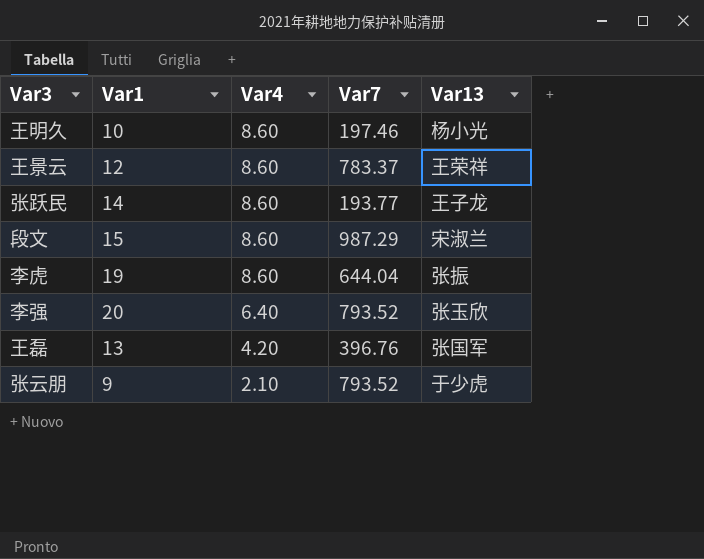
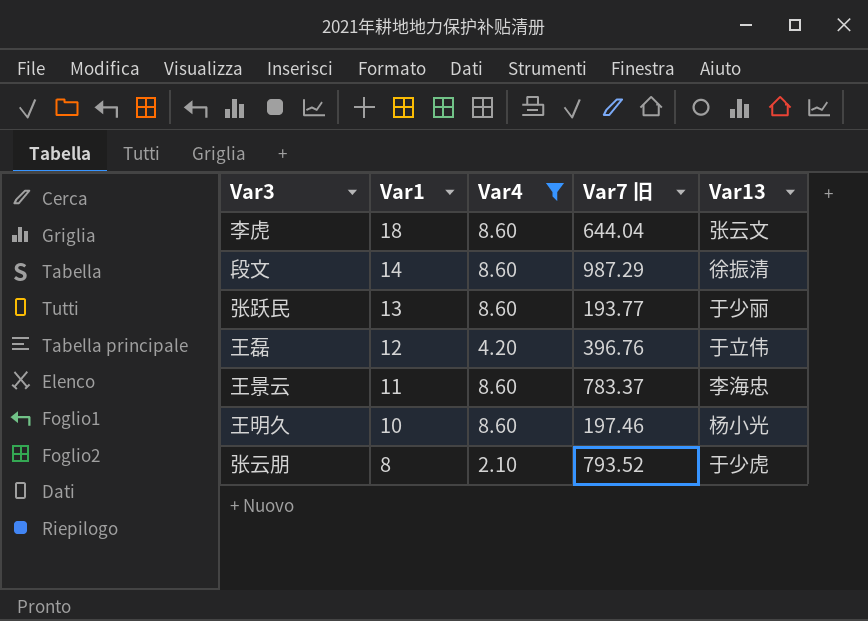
filter: none -> Var4 != 6.40
row order: Var4 descending -> Var1 descending
column name: Var7 -> Var7 旧
李虎 | Var1: 19 -> 18
李虎 | Var13: 张振 -> 张云文
段文 | Var1: 15 -> 14
段文 | Var13: 宋淑兰 -> 徐振清
张跃民 | Var1: 14 -> 13
张跃民 | Var13: 王子龙 -> 于少丽
王磊 | Var1: 13 -> 12
王磊 | Var13: 张国军 -> 于立伟
王景云 | Var1: 12 -> 11
王景云 | Var13: 王荣祥 -> 李海忠
张云朋 | Var1: 9 -> 8

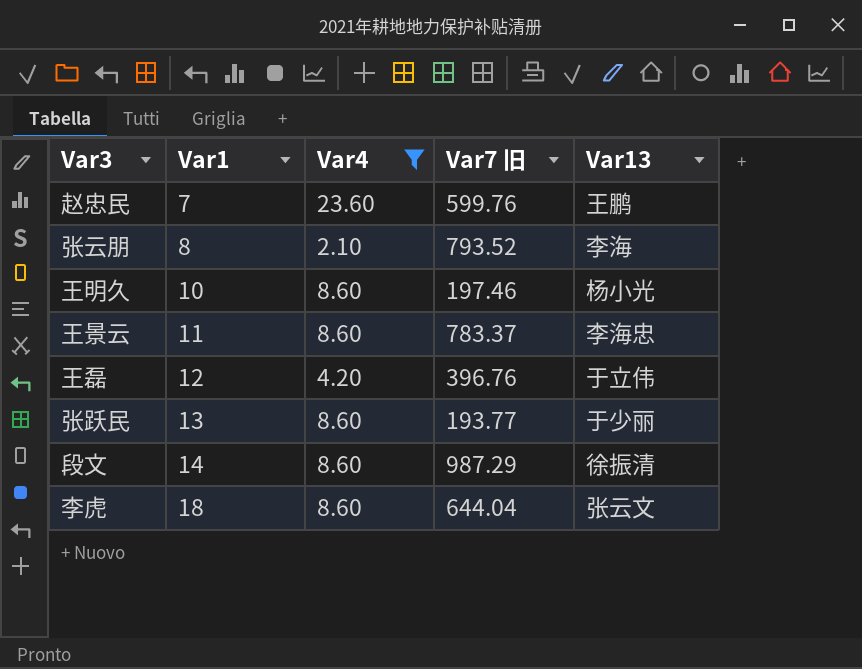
row order: Var1 descending -> Var1 ascending
row 赵忠民: none -> 7 | 23.60 | 599.76 | 王鹏
张云朋 | Var13: 于少虎 -> 李海

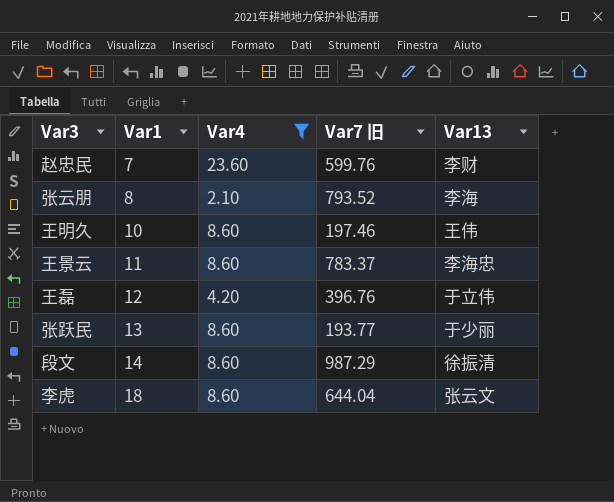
赵忠民 | Var13: 王鹏 -> 李财
王明久 | Var13: 杨小光 -> 王伟

